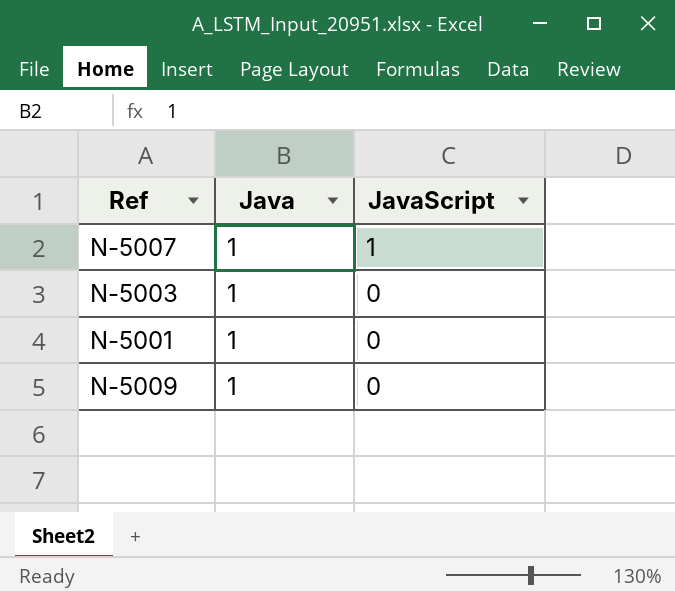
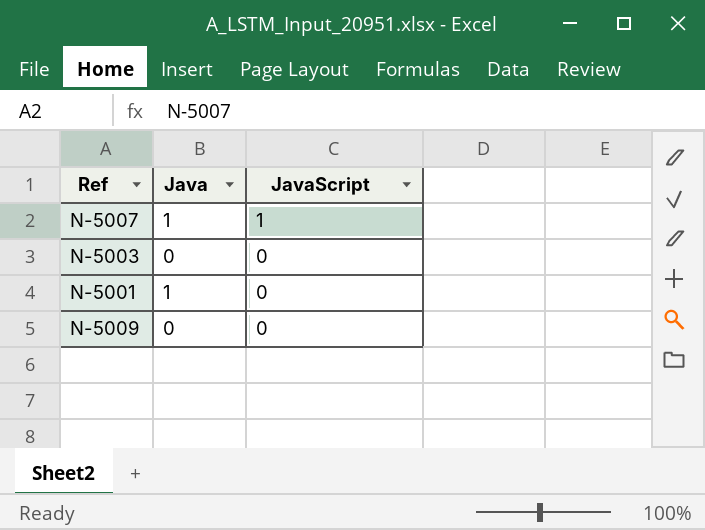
N-5003 | Java: 1 -> 0
N-5009 | Java: 1 -> 0

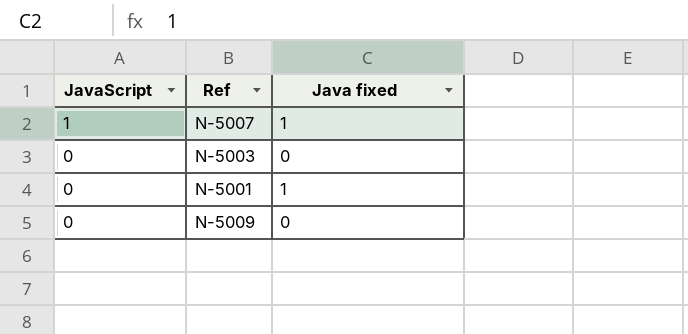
column JavaScript | position: 3 -> 1
column name: Java -> Java fixed

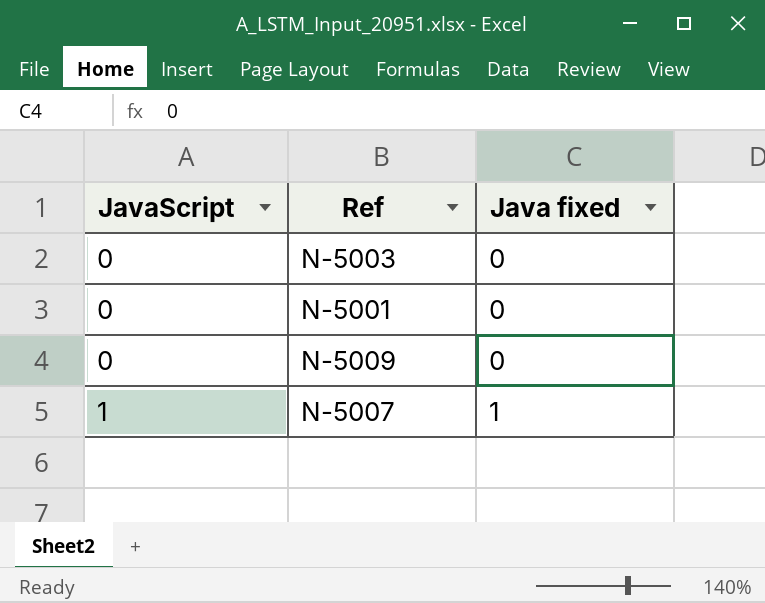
row order: JavaScript descending -> JavaScript ascending
N-5001 | Java fixed: 1 -> 0

